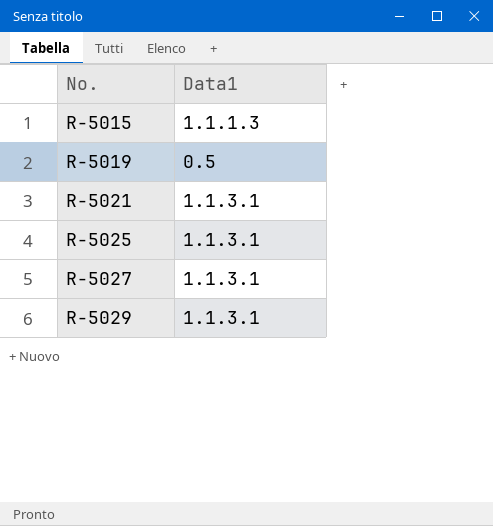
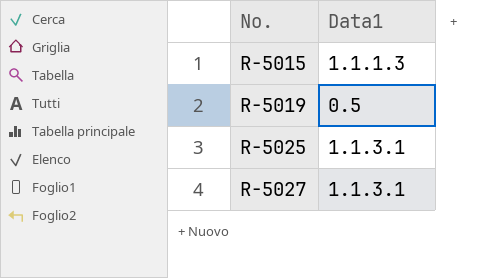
row R-5021: 1.1.3.1 -> none
row R-5029: 1.1.3.1 -> none

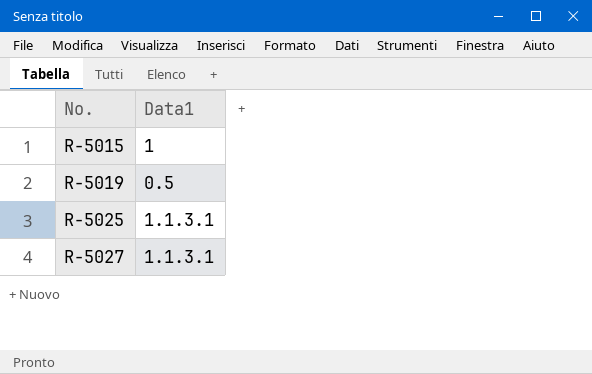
R-5015 | Data1: 1.1.1.3 -> 1

